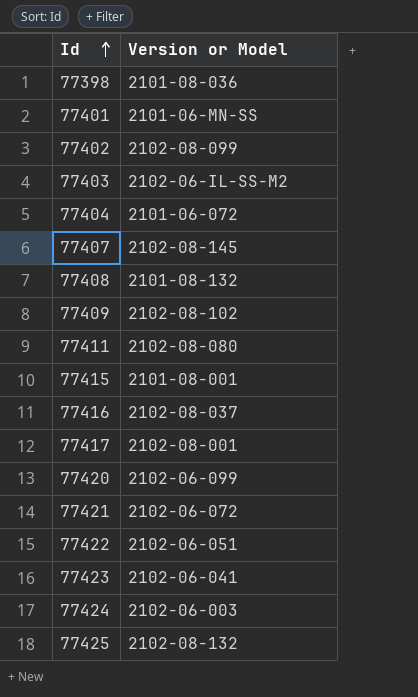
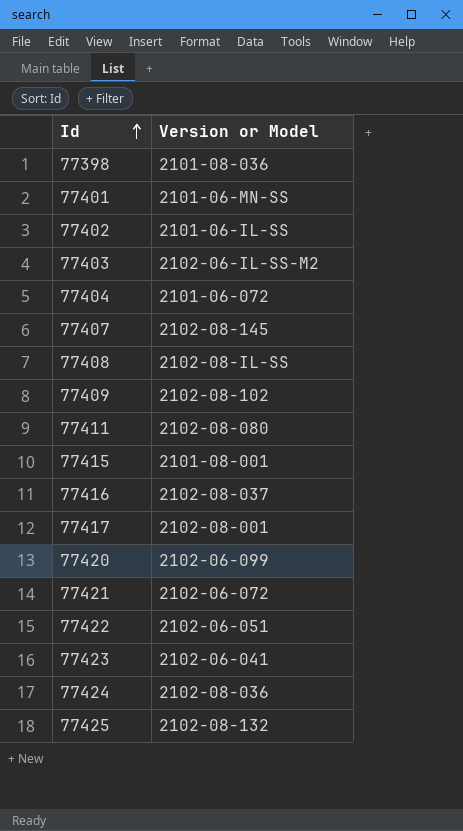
77402 | Version or Model: 2102-08-099 -> 2101-06-IL-SS
77408 | Version or Model: 2101-08-132 -> 2102-08-IL-SS
77424 | Version or Model: 2102-06-003 -> 2102-08-036

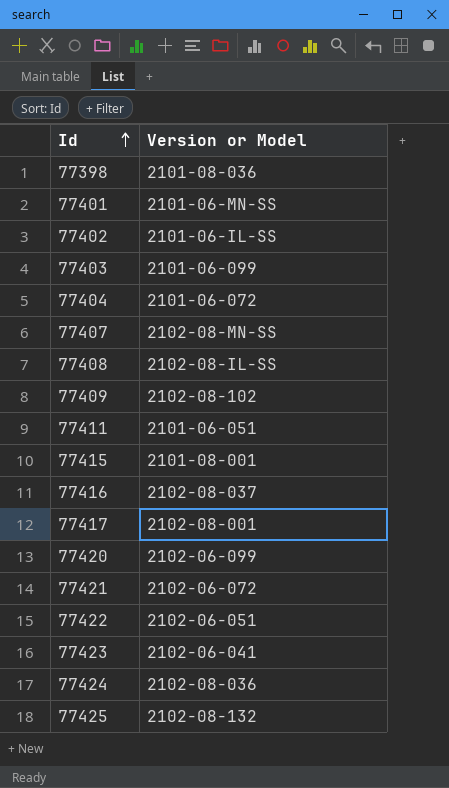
77403 | Version or Model: 2102-06-IL-SS-M2 -> 2101-06-099
77407 | Version or Model: 2102-08-145 -> 2102-08-MN-SS
77411 | Version or Model: 2102-08-080 -> 2101-06-051

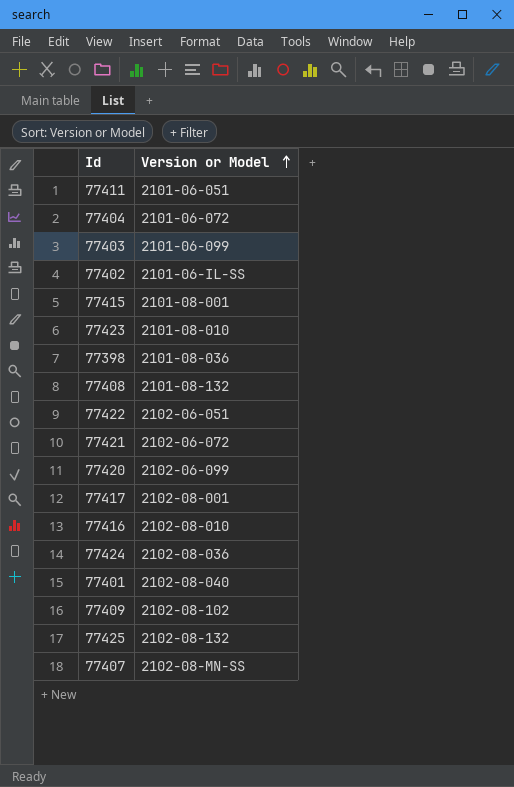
row order: Id ascending -> Version or Model ascending
77423 | Version or Model: 2102-06-041 -> 2101-08-010
77408 | Version or Model: 2102-08-IL-SS -> 2101-08-132
77416 | Version or Model: 2102-08-037 -> 2102-08-010
77401 | Version or Model: 2101-06-MN-SS -> 2102-08-040

